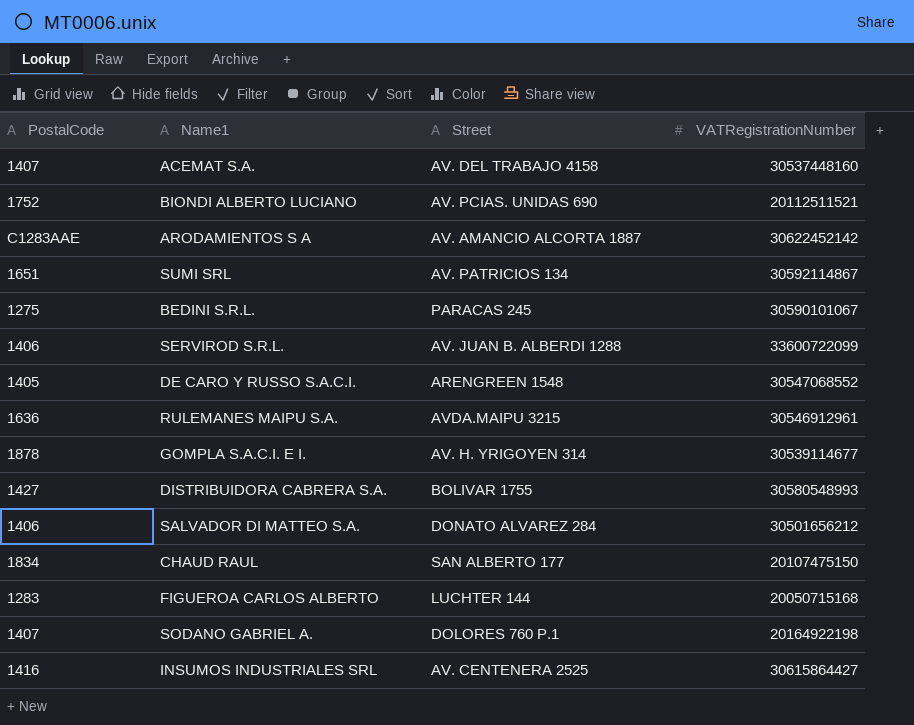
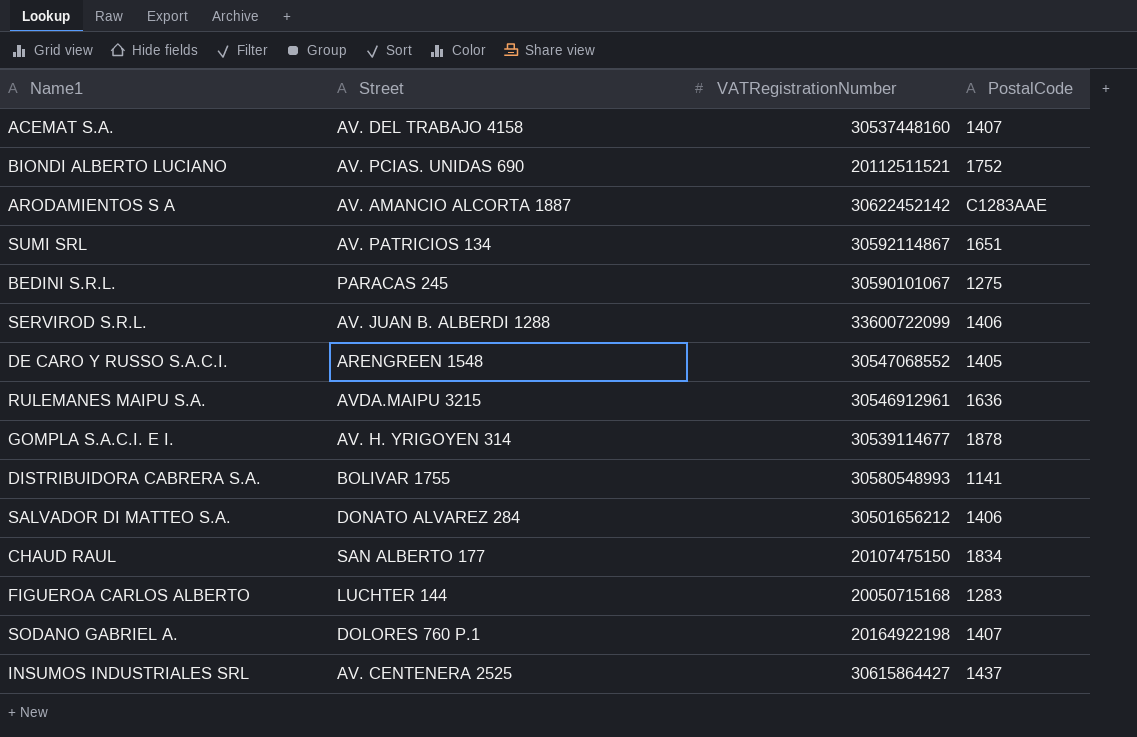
column PostalCode | position: 1 -> 4
DISTRIBUIDORA CABRERA S.A. | PostalCode: 1427 -> 1141
INSUMOS INDUSTRIALES SRL | PostalCode: 1416 -> 1437

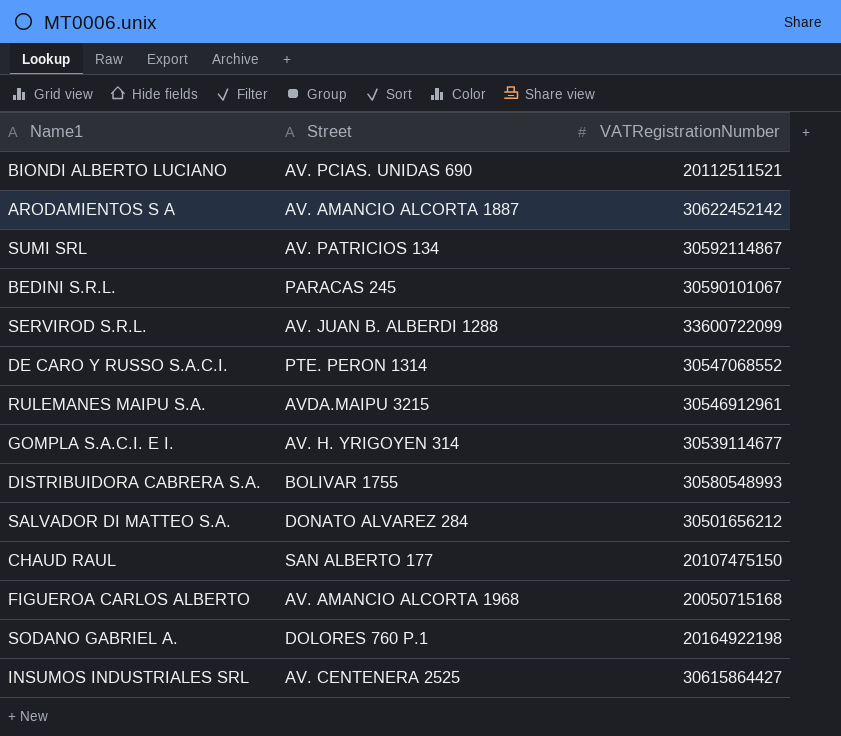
column PostalCode | position: 4 -> none
row ACEMAT S.A.: AV. DEL TRABAJO 4158 | 30537448160 | 1407 -> none
DE CARO Y RUSSO S.A.C.I. | Street: ARENGREEN 1548 -> PTE. PERON 1314
FIGUEROA CARLOS ALBERTO | Street: LUCHTER 144 -> AV. AMANCIO ALCORTA 1968

